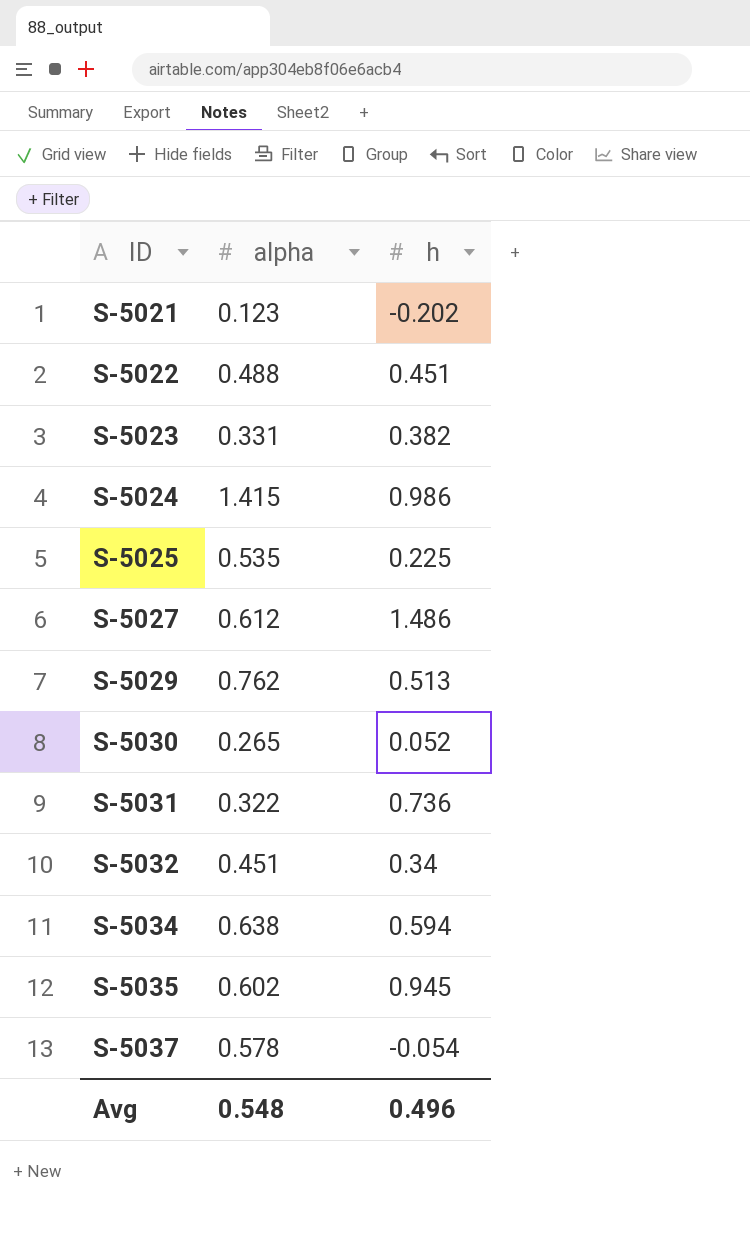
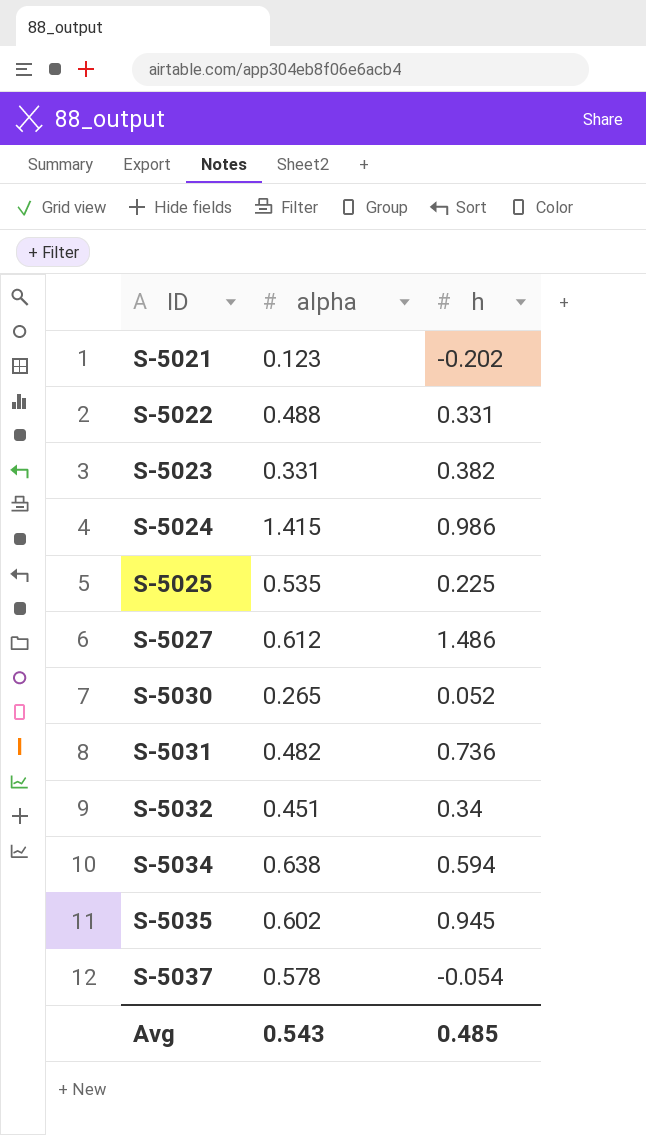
row S-5029: 0.762 | 0.513 -> none
S-5022 | h: 0.451 -> 0.331
S-5031 | alpha: 0.322 -> 0.482
Avg | alpha: 0.548 -> 0.543
Avg | h: 0.496 -> 0.485

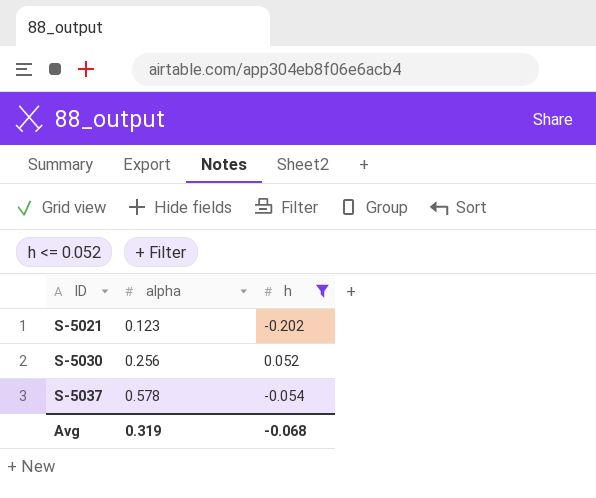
filter: none -> h <= 0.052
S-5030 | alpha: 0.265 -> 0.256
Avg | alpha: 0.543 -> 0.319
Avg | h: 0.485 -> -0.068

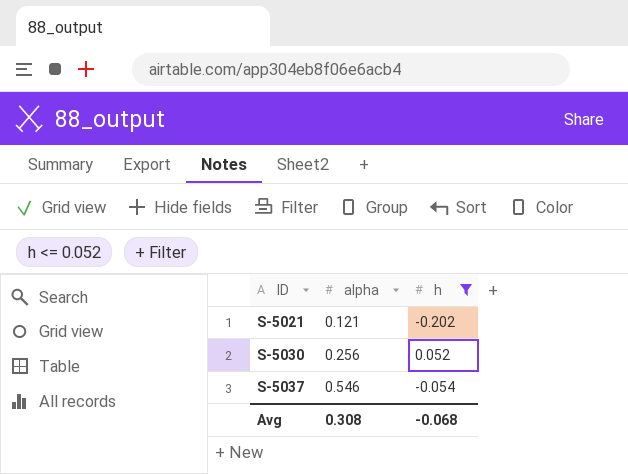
S-5021 | alpha: 0.123 -> 0.121
S-5037 | alpha: 0.578 -> 0.546
Avg | alpha: 0.319 -> 0.308

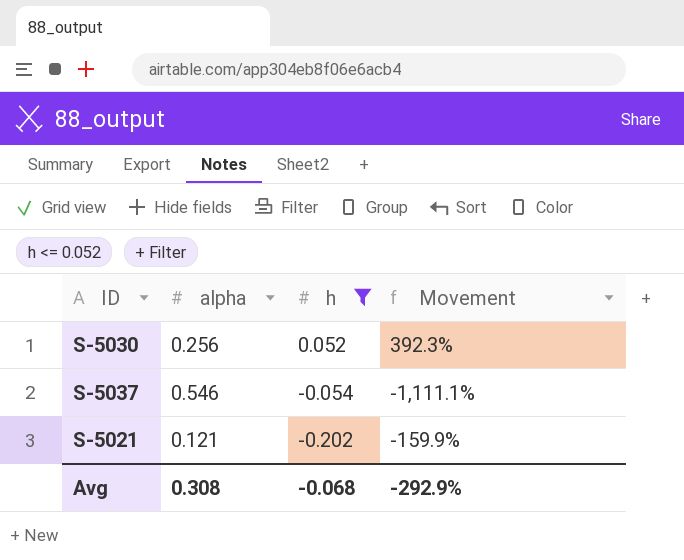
row order: ID ascending -> h descending
column Movement | formula: none -> ([alpha] - [h]) / [h]

